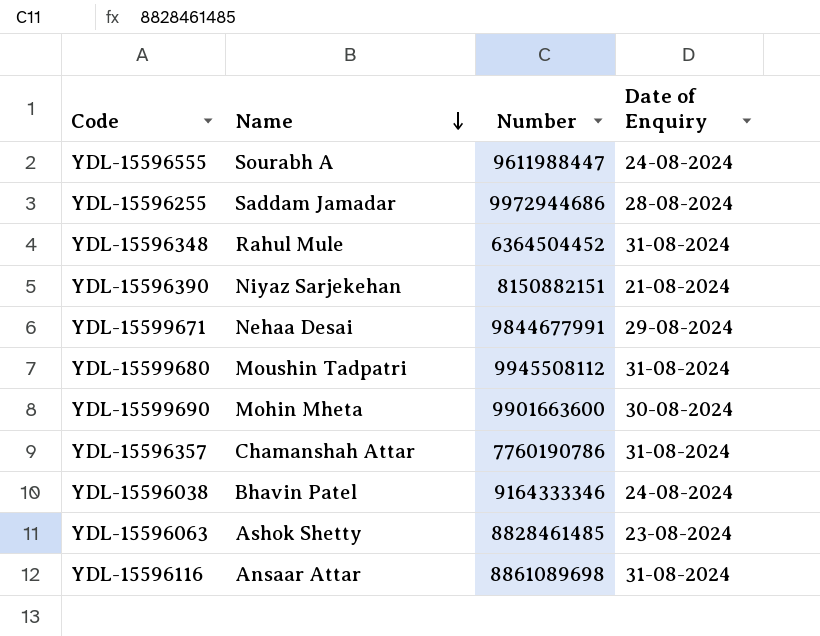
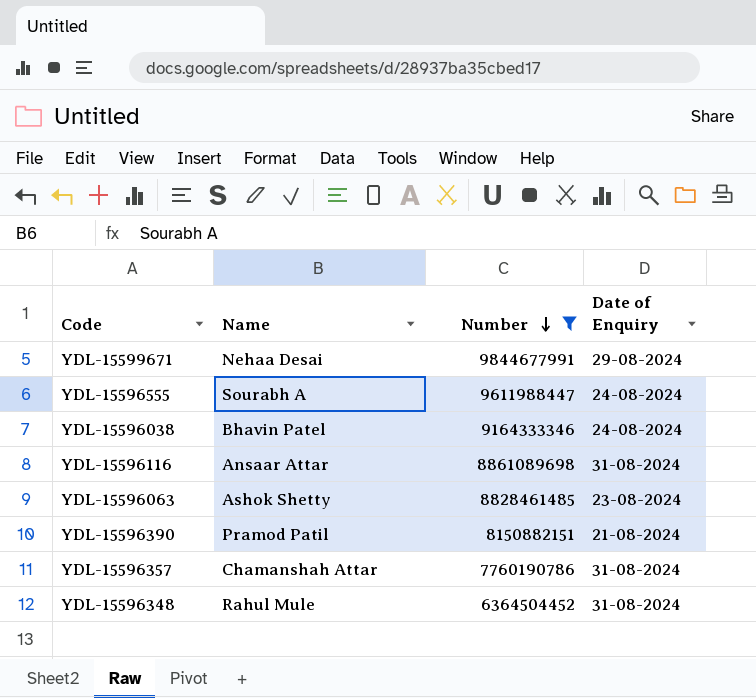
filter: none -> Number <= 9844677991
row order: Name descending -> Number descending
YDL-15596390 | Name: Niyaz Sarjekehan -> Pramod Patil

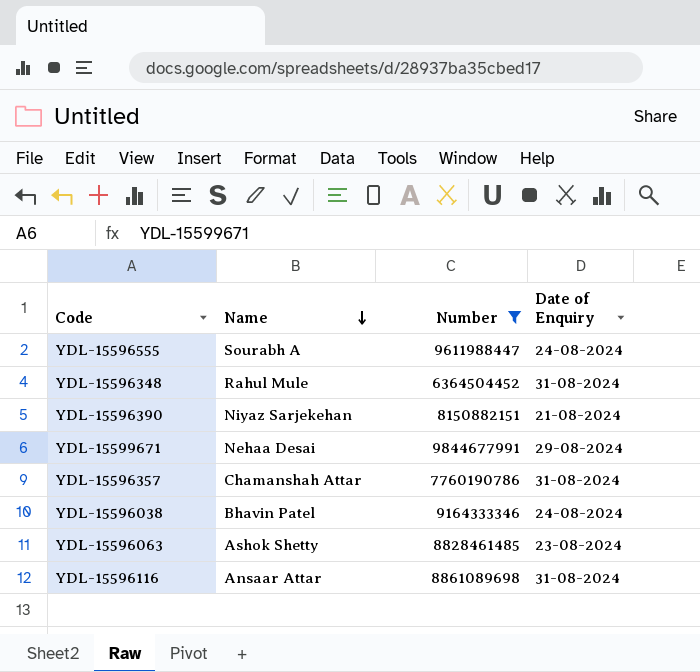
row order: Number descending -> Name descending
YDL-15596390 | Name: Pramod Patil -> Niyaz Sarjekehan

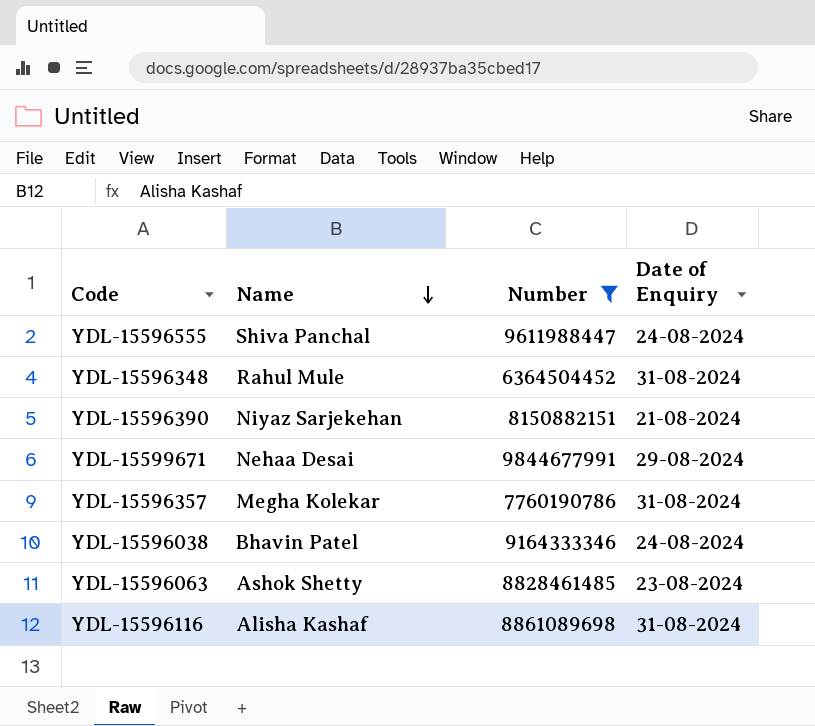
YDL-15596555 | Name: Sourabh A -> Shiva Panchal
YDL-15596357 | Name: Chamanshah Attar -> Megha Kolekar
YDL-15596116 | Name: Ansaar Attar -> Alisha Kashaf

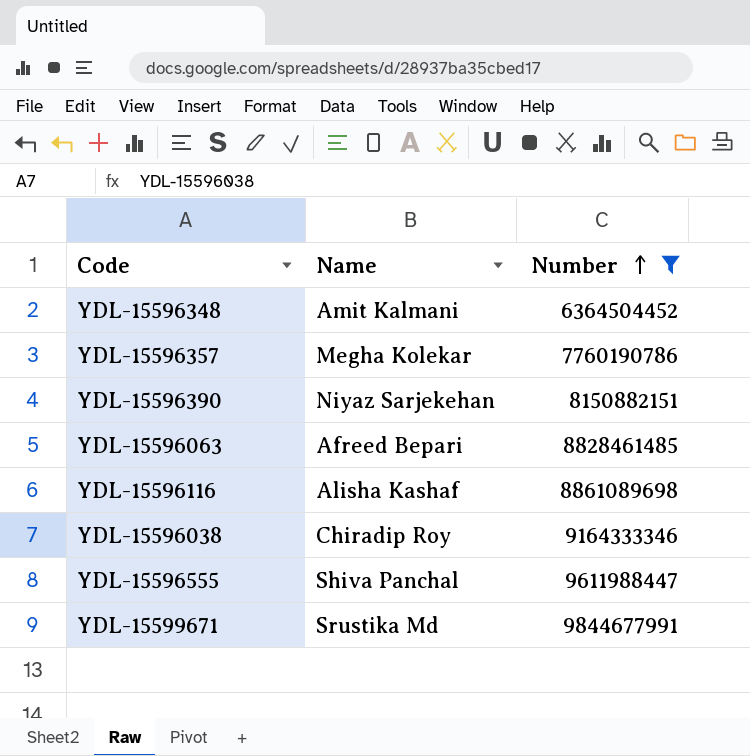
row order: Name descending -> Number ascending
column Date of Enquiry | position: 4 -> none
YDL-15596348 | Name: Rahul Mule -> Amit Kalmani
YDL-15596063 | Name: Ashok Shetty -> Afreed Bepari
YDL-15596038 | Name: Bhavin Patel -> Chiradip Roy
YDL-15599671 | Name: Nehaa Desai -> Srustika Md

